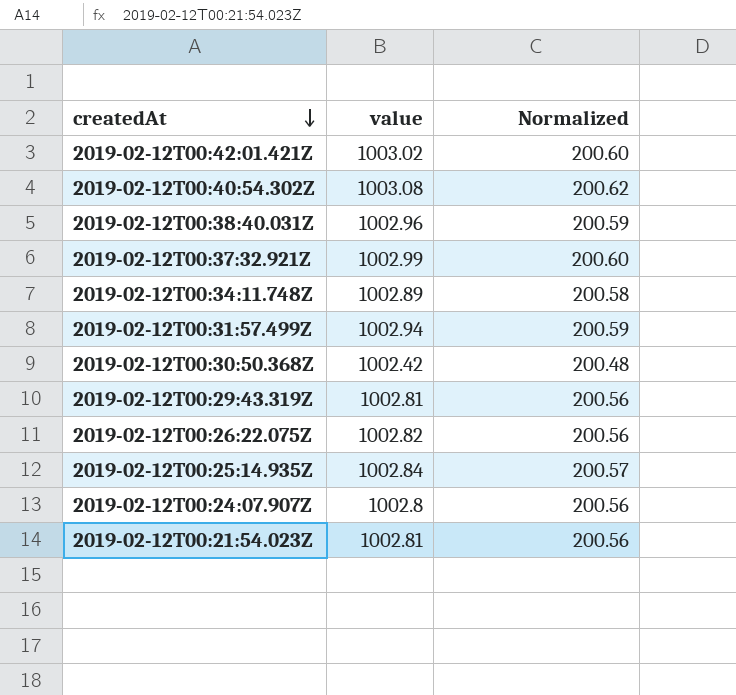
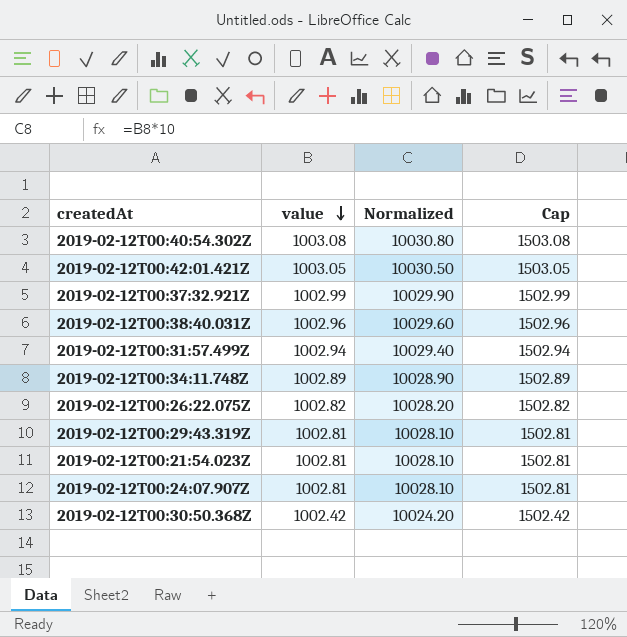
row order: createdAt descending -> value descending
column Normalized | formula: [value] * 0.2 -> [value] * 10
column Cap | formula: none -> [value] + 500
row 2019-02-12T00:25:14.935Z: 1002.84 | 200.57 -> none
2019-02-12T00:42:01.421Z | value: 1003.02 -> 1003.05
2019-02-12T00:24:07.907Z | value: 1002.8 -> 1002.81

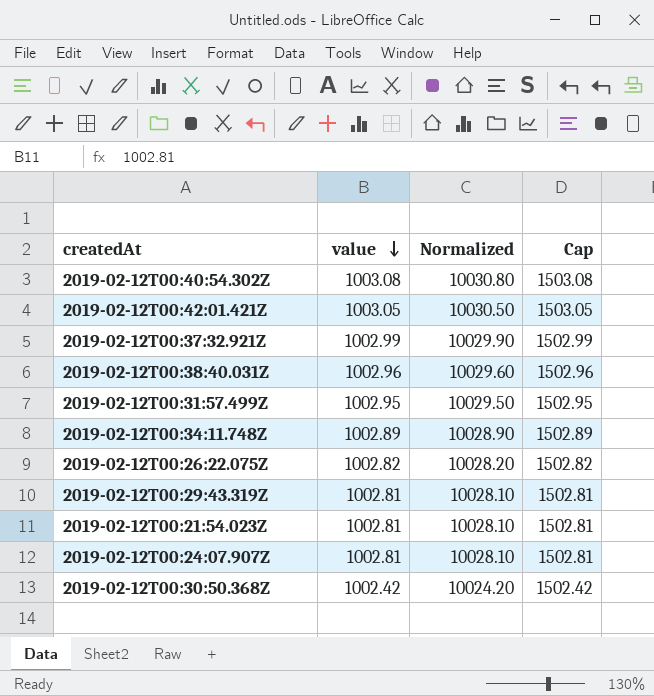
2019-02-12T00:31:57.499Z | value: 1002.94 -> 1002.95
2019-02-12T00:31:57.499Z | Normalized: 10029.40 -> 10029.50
2019-02-12T00:31:57.499Z | Cap: 1502.94 -> 1502.95

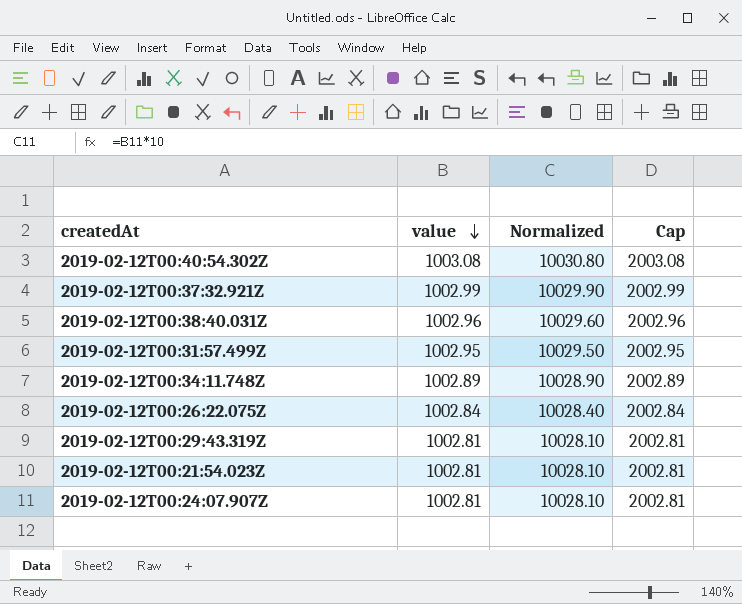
column Cap | formula: [value] + 500 -> [value] + 1000
row 2019-02-12T00:42:01.421Z: 1003.05 | 10030.50 | 1503.05 -> none
row 2019-02-12T00:30:50.368Z: 1002.42 | 10024.20 | 1502.42 -> none
2019-02-12T00:26:22.075Z | value: 1002.82 -> 1002.84
2019-02-12T00:26:22.075Z | Normalized: 10028.20 -> 10028.40

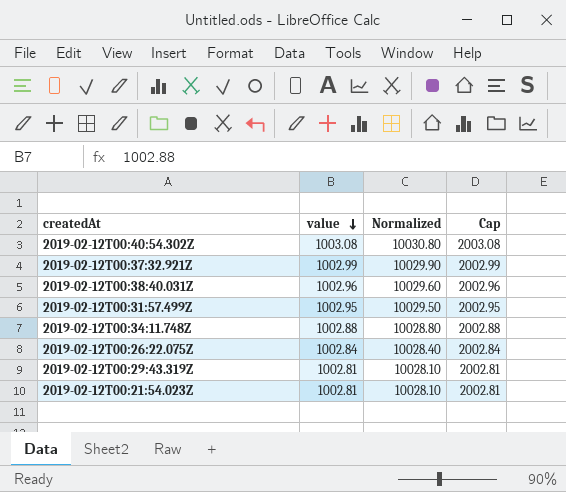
row 2019-02-12T00:24:07.907Z: 1002.81 | 10028.10 | 2002.81 -> none
2019-02-12T00:34:11.748Z | value: 1002.89 -> 1002.88
2019-02-12T00:34:11.748Z | Normalized: 10028.90 -> 10028.80
2019-02-12T00:34:11.748Z | Cap: 2002.89 -> 2002.88

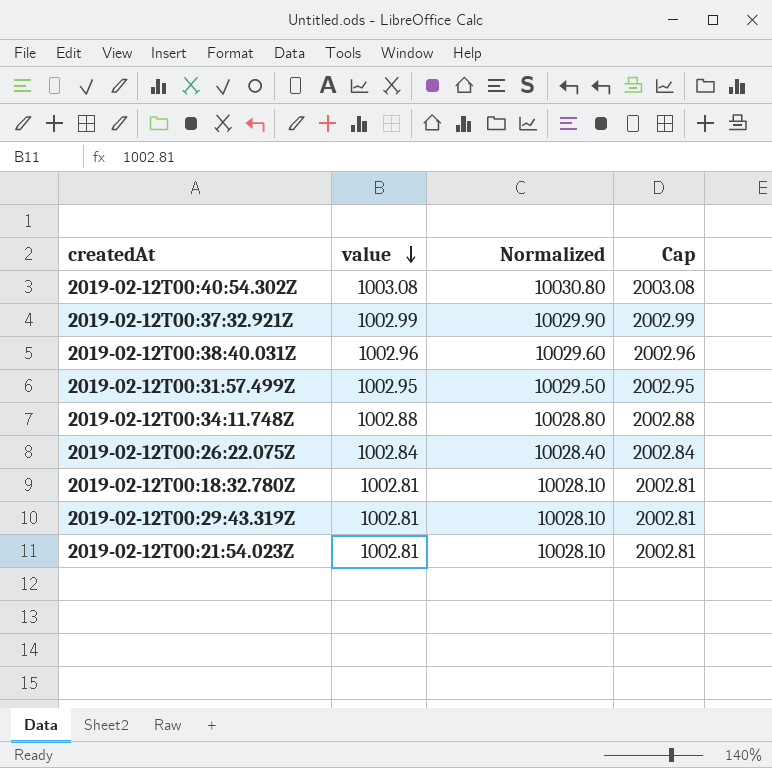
row 2019-02-12T00:18:32.780Z: none -> 1002.81 | 10028.10 | 2002.81

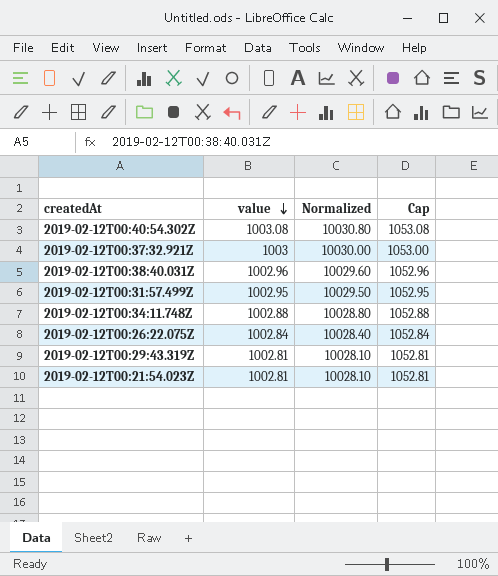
column Cap | formula: [value] + 1000 -> [value] + 50
row 2019-02-12T00:18:32.780Z: 1002.81 | 10028.10 | 2002.81 -> none
2019-02-12T00:37:32.921Z | value: 1002.99 -> 1003
2019-02-12T00:37:32.921Z | Normalized: 10029.90 -> 10030.00

